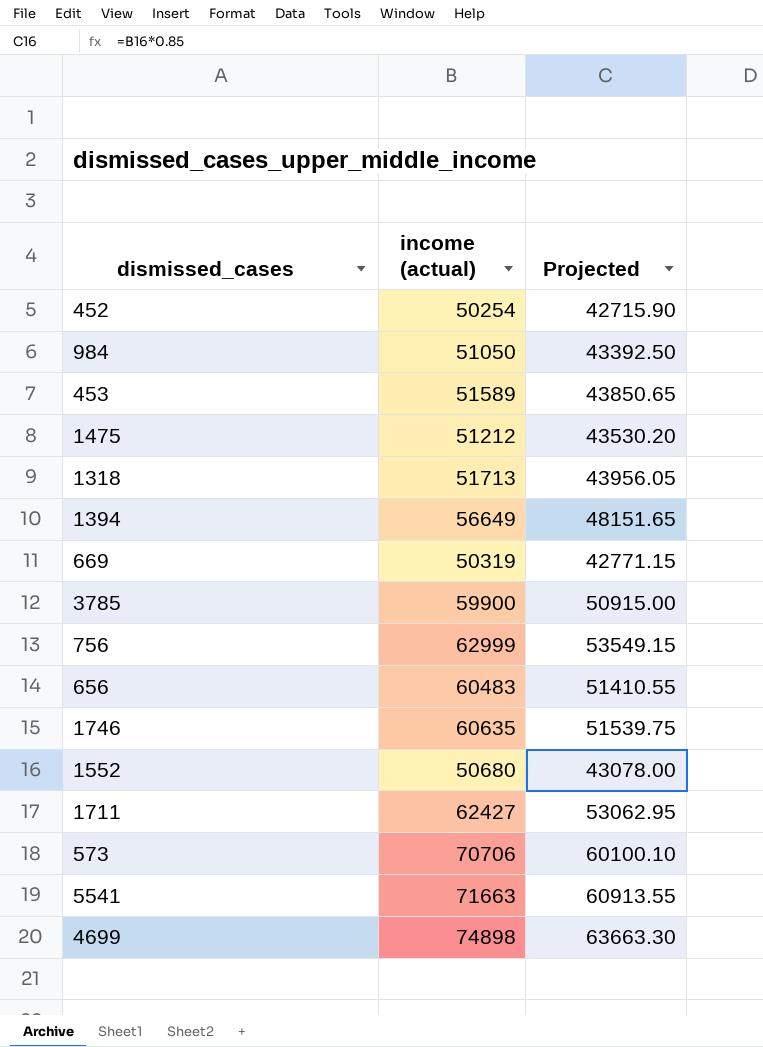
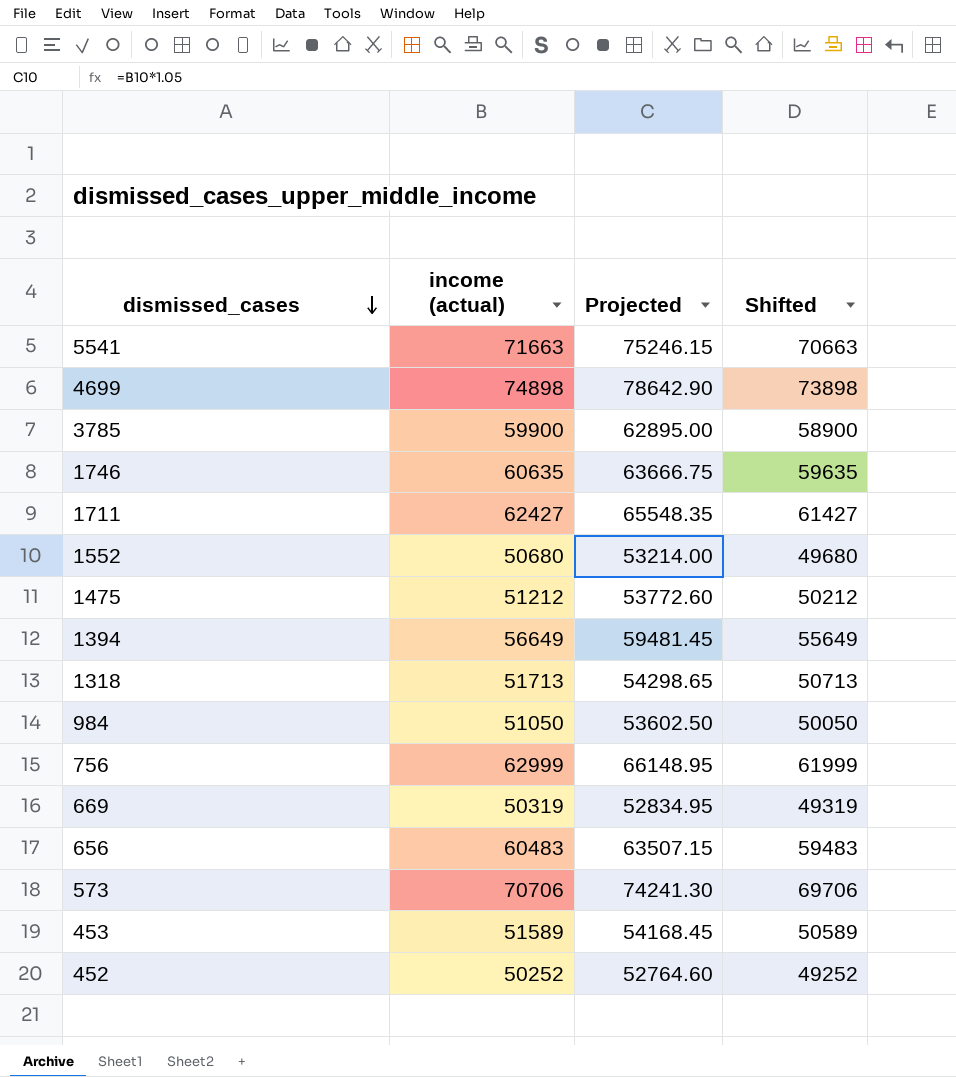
row order: none -> dismissed_cases descending
column Projected | formula: [income (actual)] * 0.85 -> [income (actual)] * 1.05
column Shifted | formula: none -> [income (actual)] - 1000
452 | income (actual): 50254 -> 50252

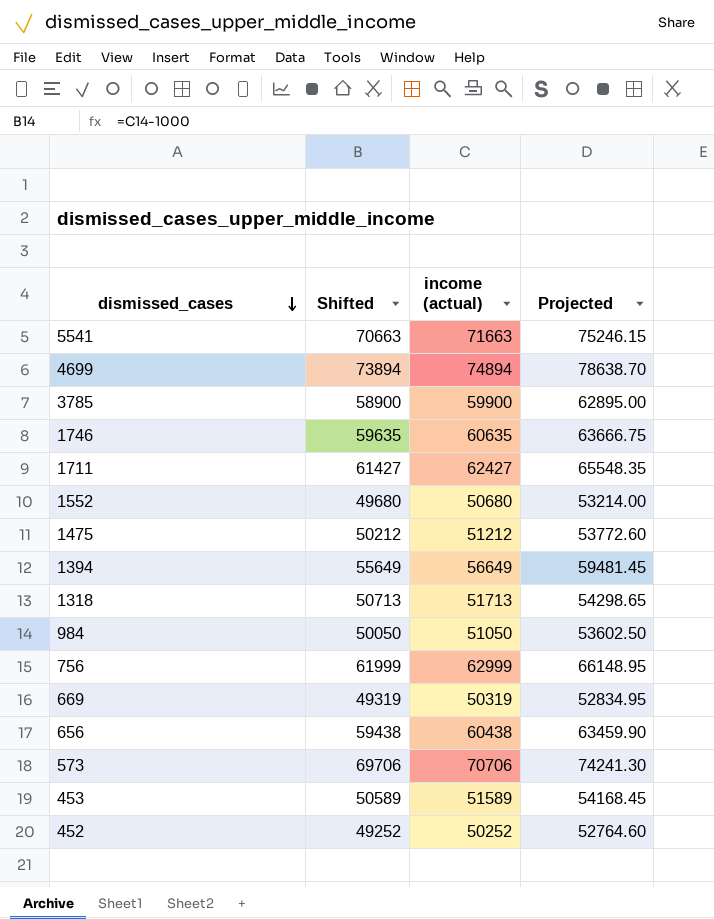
column Shifted | position: 4 -> 2
4699 | Shifted: 73898 -> 73894
4699 | income (actual): 74898 -> 74894
4699 | Projected: 78642.90 -> 78638.70
656 | Shifted: 59483 -> 59438
656 | income (actual): 60483 -> 60438
656 | Projected: 63507.15 -> 63459.90

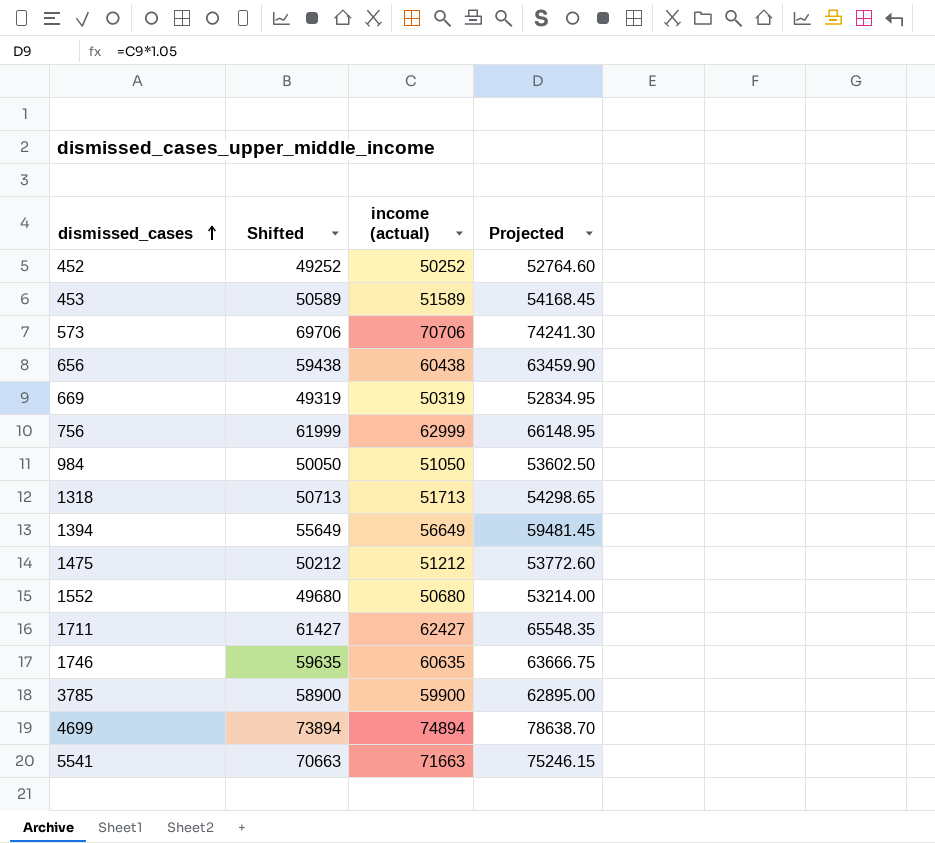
row order: dismissed_cases descending -> dismissed_cases ascending

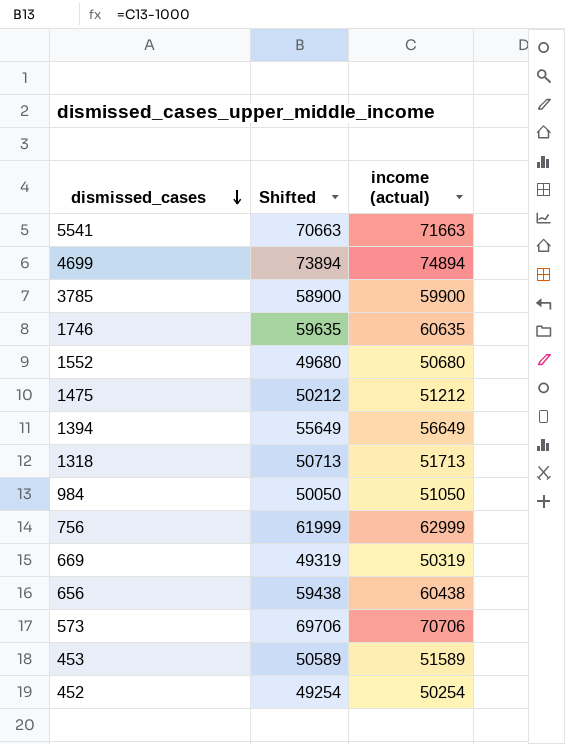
row order: dismissed_cases ascending -> dismissed_cases descending
column Projected | formula: [income (actual)] * 1.05 -> none
row 1711: 61427 | 62427 | 65548.35 -> none
452 | Shifted: 49252 -> 49254
452 | income (actual): 50252 -> 50254

